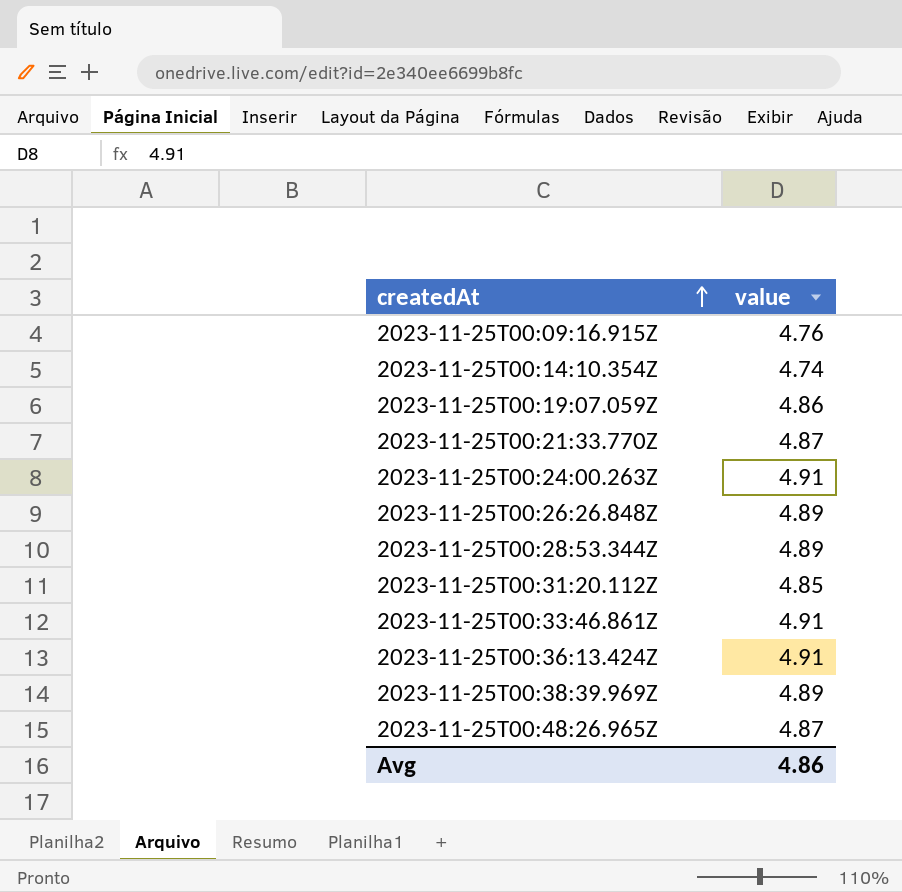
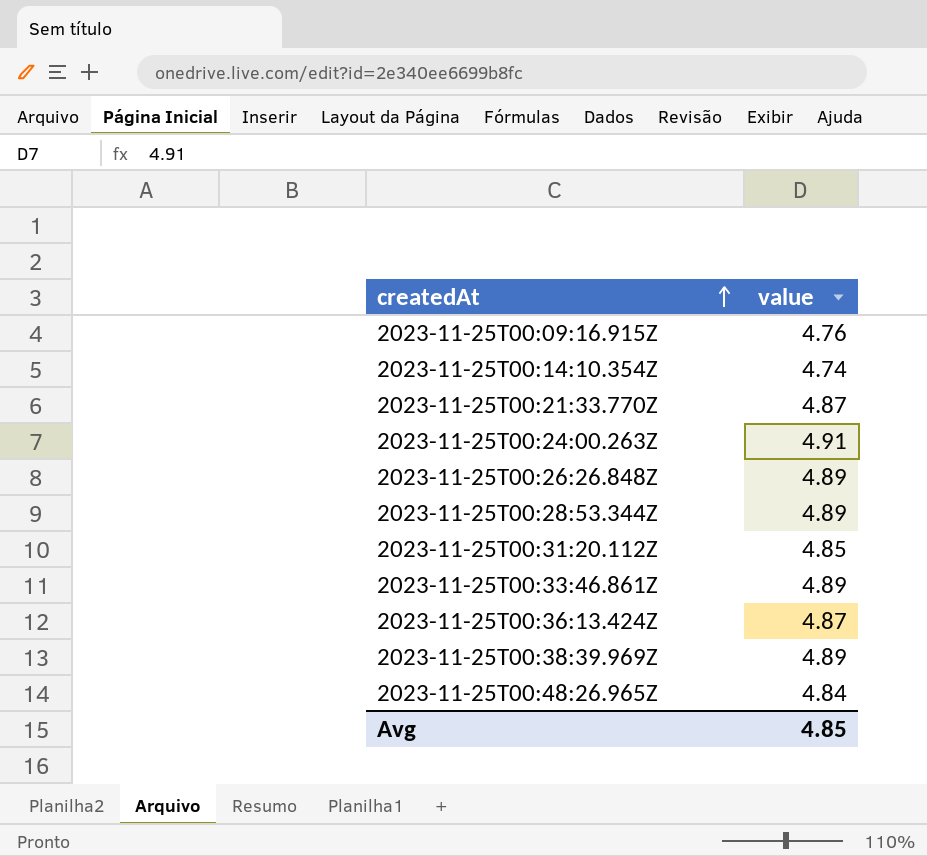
row 2023-11-25T00:19:07.059Z: 4.86 -> none
2023-11-25T00:33:46.861Z | value: 4.91 -> 4.89
2023-11-25T00:36:13.424Z | value: 4.91 -> 4.87
2023-11-25T00:48:26.965Z | value: 4.87 -> 4.84
Avg | value: 4.86 -> 4.85

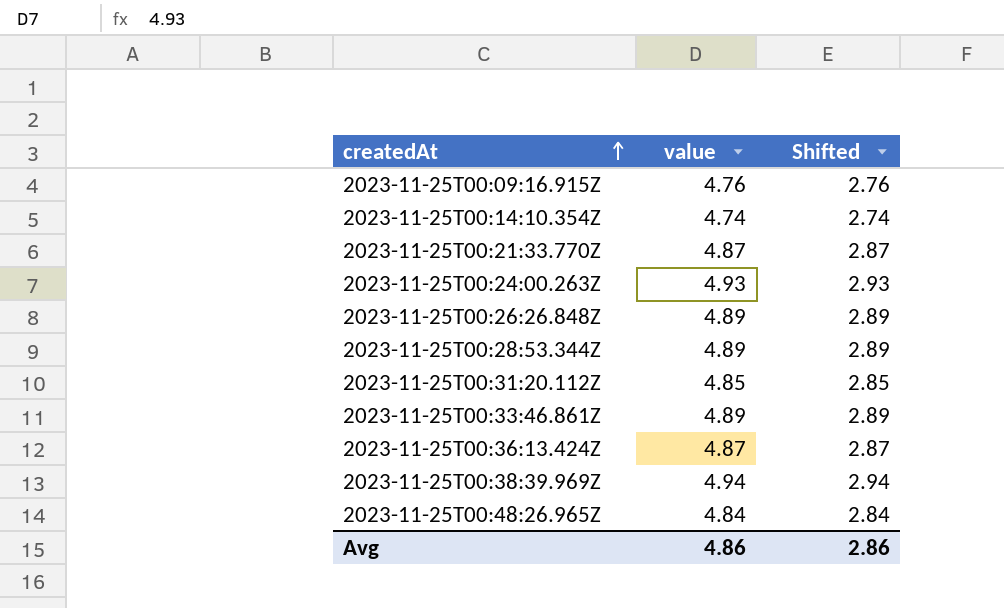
column Shifted | formula: none -> [value] - 2
2023-11-25T00:24:00.263Z | value: 4.91 -> 4.93
2023-11-25T00:38:39.969Z | value: 4.89 -> 4.94
Avg | value: 4.85 -> 4.86

